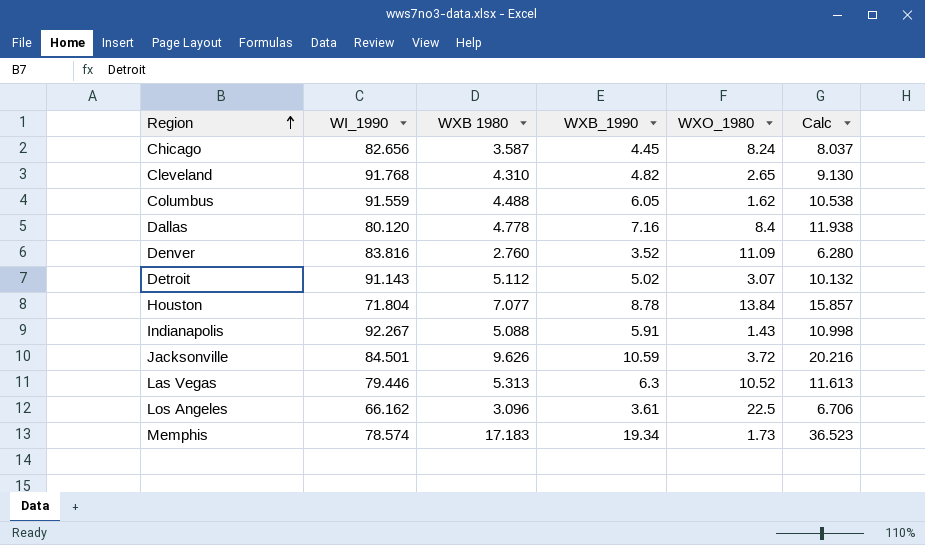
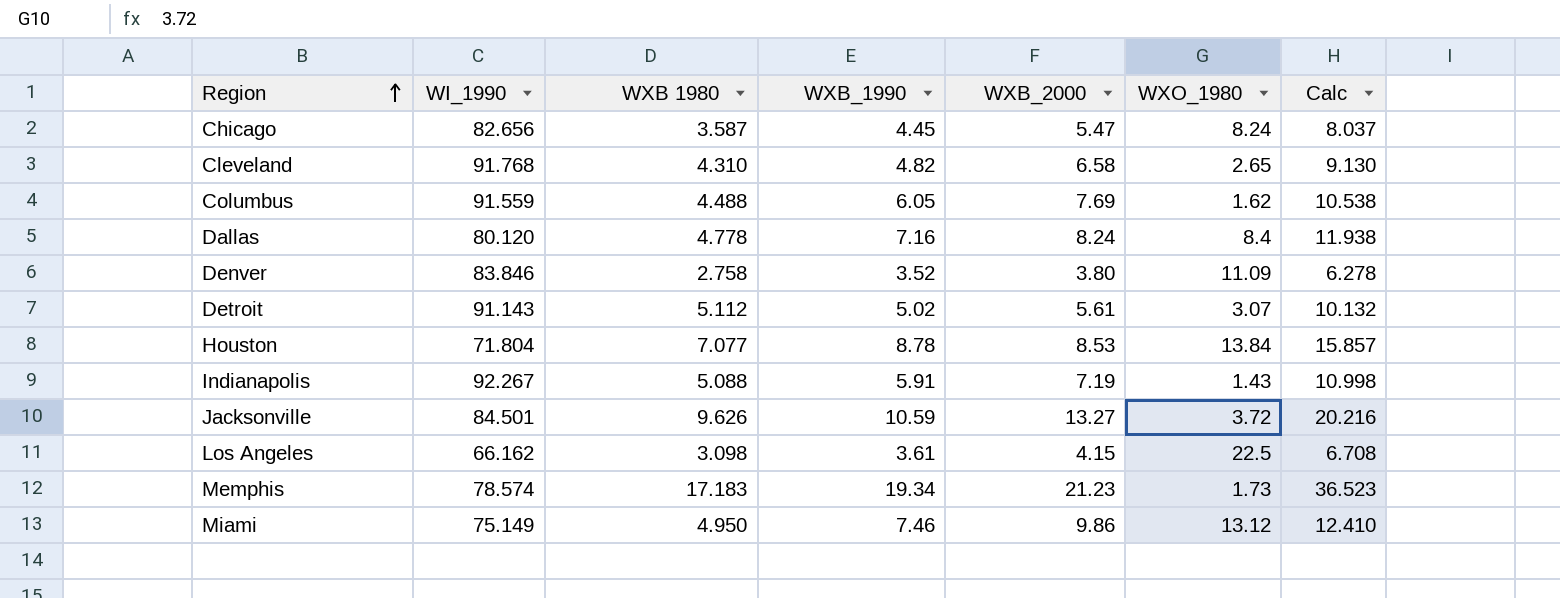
column WXB_2000 | position: none -> 5
row Las Vegas: 79.446 | 5.313 | 6.3 | 10.52 | 11.613 -> none
Denver | WI_1990: 83.816 -> 83.846
Denver | WXB 1980: 2.760 -> 2.758
Denver | Calc: 6.280 -> 6.278
Los Angeles | WXB 1980: 3.096 -> 3.098
Los Angeles | Calc: 6.706 -> 6.708
row Miami: none -> 75.149 | 4.950 | 7.46 | 9.86 | 13.12 | 12.410

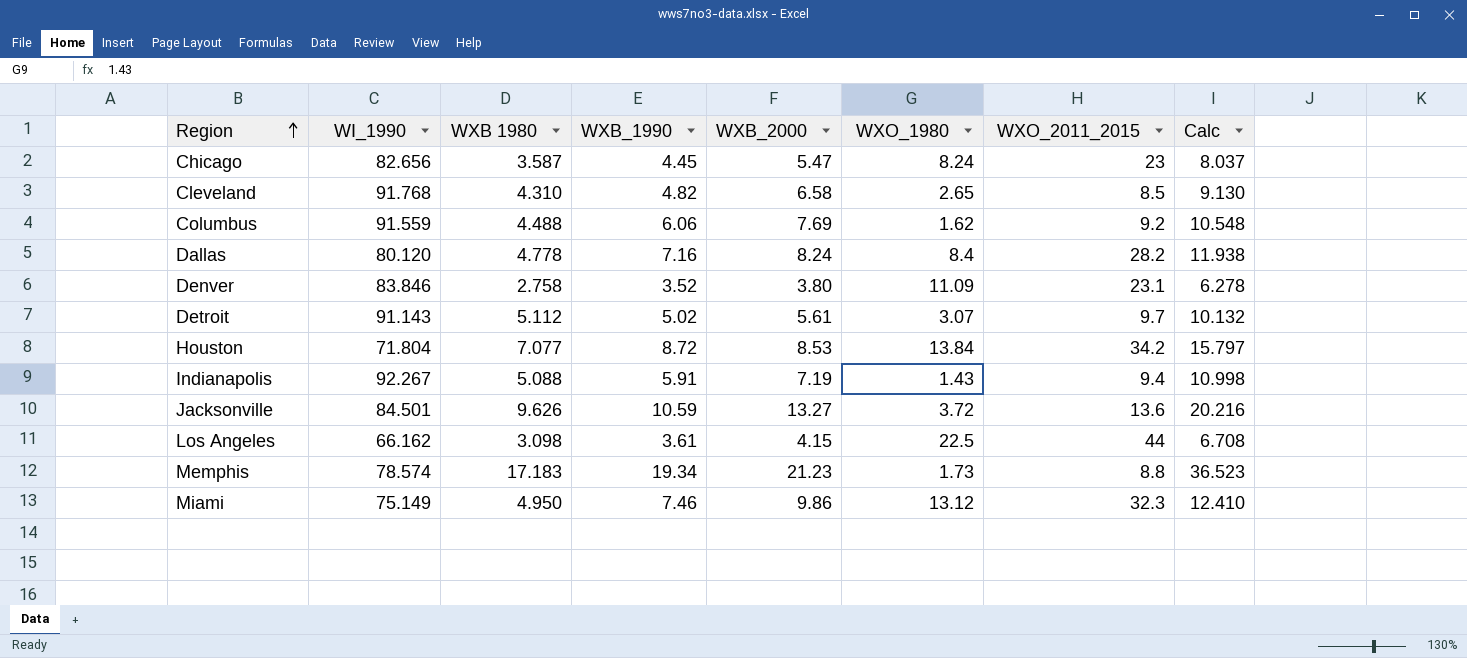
column WXO_2011_2015 | position: none -> 7
Columbus | WXB_1990: 6.05 -> 6.06
Columbus | Calc: 10.538 -> 10.548
Houston | WXB_1990: 8.78 -> 8.72
Houston | Calc: 15.857 -> 15.797

